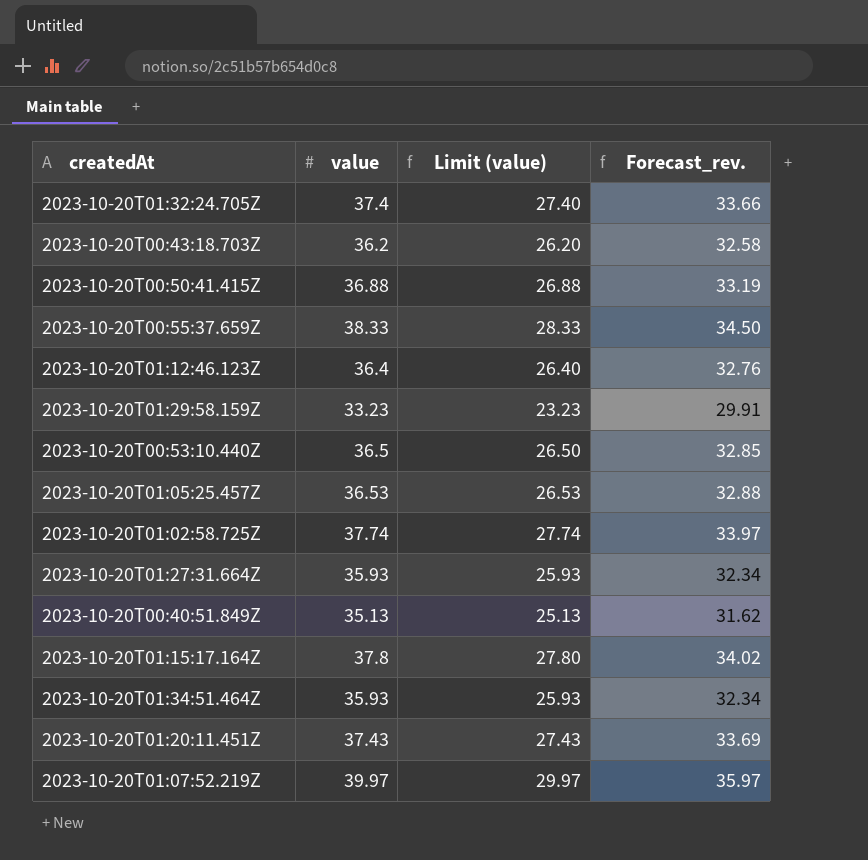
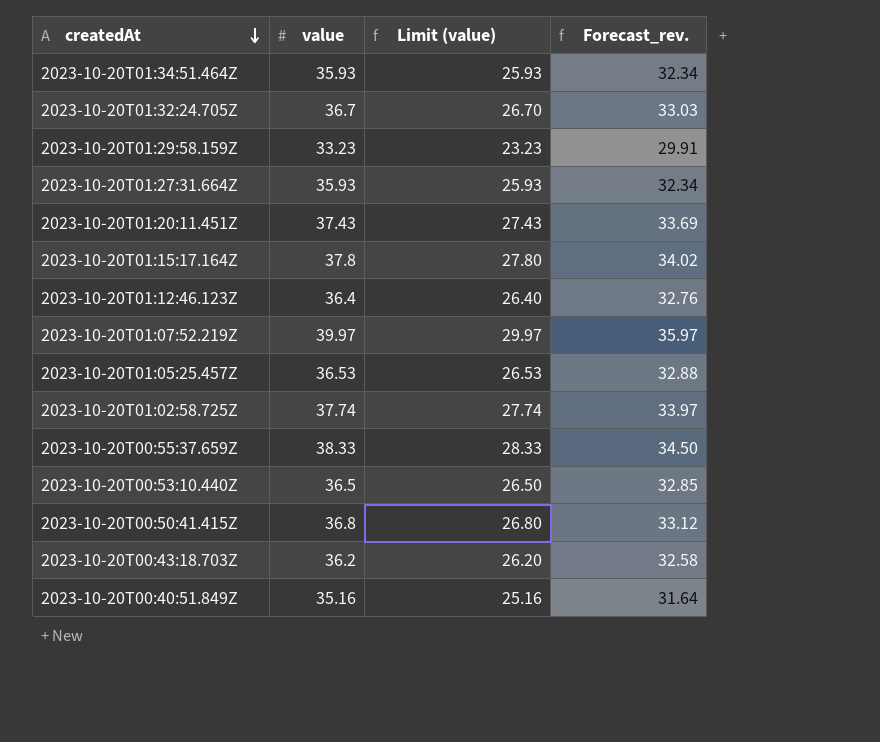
row order: none -> createdAt descending
2023-10-20T01:32:24.705Z | value: 37.4 -> 36.7
2023-10-20T01:32:24.705Z | Limit (value): 27.40 -> 26.70
2023-10-20T01:32:24.705Z | Forecast_rev.: 33.66 -> 33.03
2023-10-20T00:50:41.415Z | value: 36.88 -> 36.8
2023-10-20T00:50:41.415Z | Limit (value): 26.88 -> 26.80
2023-10-20T00:50:41.415Z | Forecast_rev.: 33.19 -> 33.12
2023-10-20T00:40:51.849Z | value: 35.13 -> 35.16
2023-10-20T00:40:51.849Z | Limit (value): 25.13 -> 25.16
2023-10-20T00:40:51.849Z | Forecast_rev.: 31.62 -> 31.64

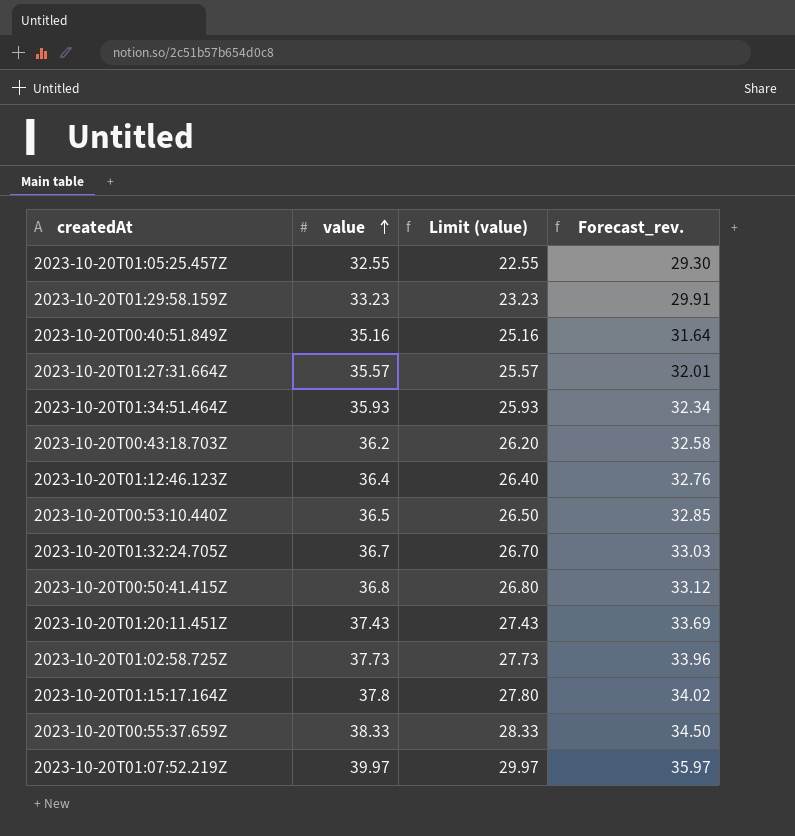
row order: createdAt descending -> value ascending
2023-10-20T01:05:25.457Z | value: 36.53 -> 32.55
2023-10-20T01:05:25.457Z | Limit (value): 26.53 -> 22.55
2023-10-20T01:05:25.457Z | Forecast_rev.: 32.88 -> 29.30
2023-10-20T01:27:31.664Z | value: 35.93 -> 35.57
2023-10-20T01:27:31.664Z | Limit (value): 25.93 -> 25.57
2023-10-20T01:27:31.664Z | Forecast_rev.: 32.34 -> 32.01
2023-10-20T01:02:58.725Z | value: 37.74 -> 37.73
2023-10-20T01:02:58.725Z | Limit (value): 27.74 -> 27.73
2023-10-20T01:02:58.725Z | Forecast_rev.: 33.97 -> 33.96

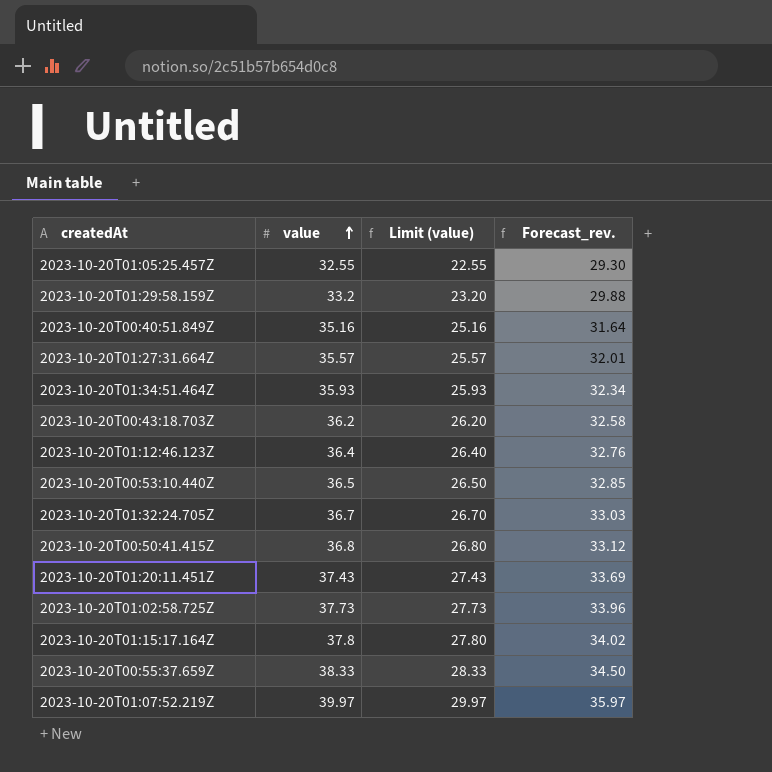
2023-10-20T01:29:58.159Z | value: 33.23 -> 33.2
2023-10-20T01:29:58.159Z | Limit (value): 23.23 -> 23.20
2023-10-20T01:29:58.159Z | Forecast_rev.: 29.91 -> 29.88

